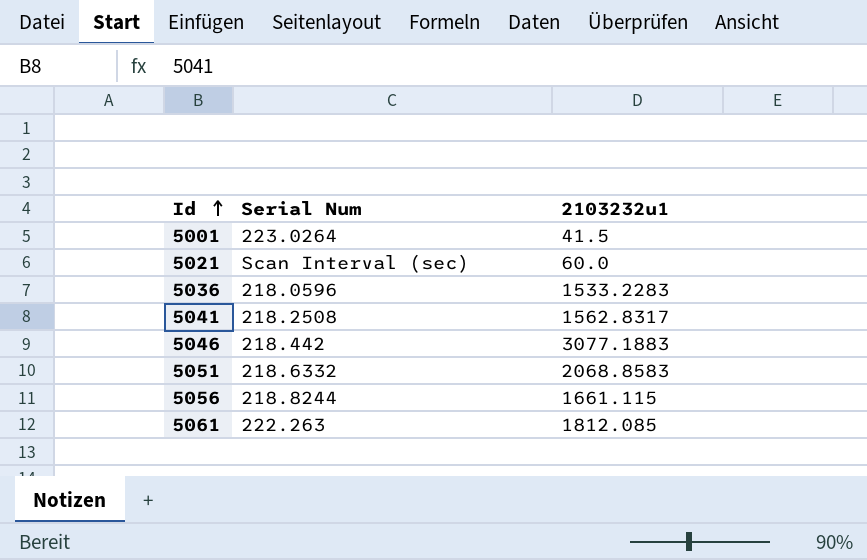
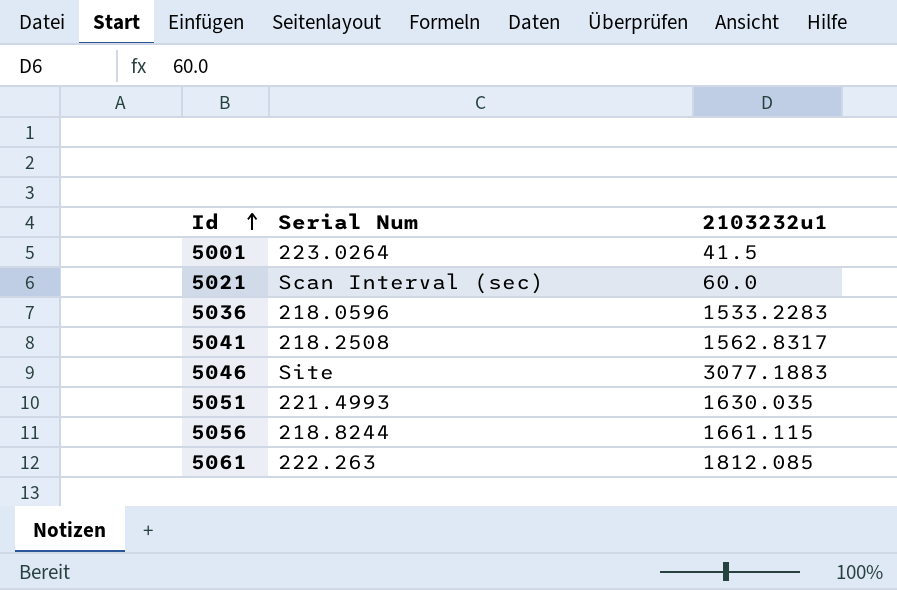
5046 | Serial Num: 218.442 -> Site
5051 | Serial Num: 218.6332 -> 221.4993
5051 | 2103232u1: 2068.8583 -> 1630.035

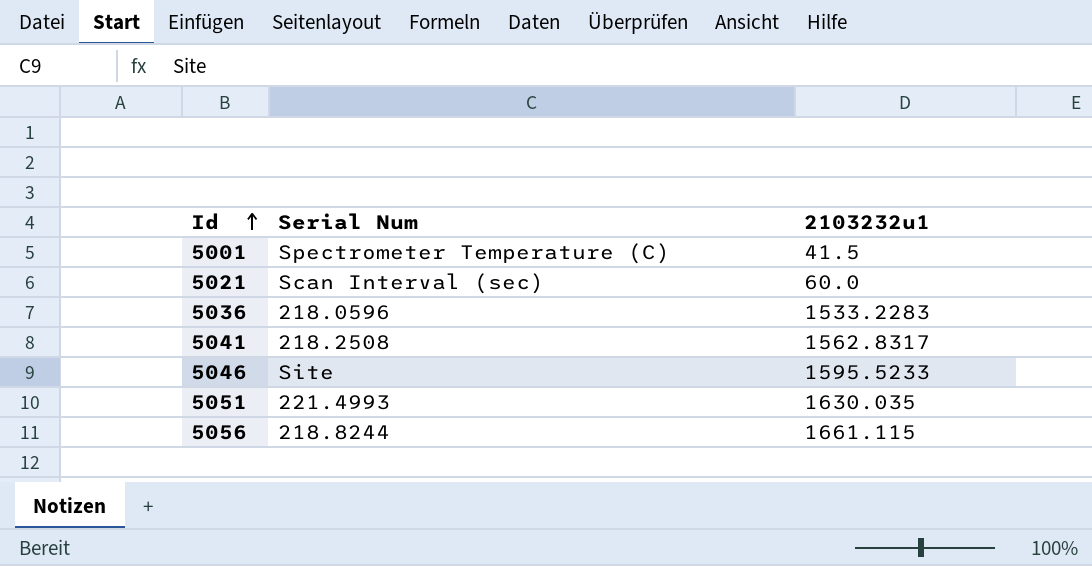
row 5061: 222.263 | 1812.085 -> none
5001 | Serial Num: 223.0264 -> Spectrometer Temperature (C)
5046 | 2103232u1: 3077.1883 -> 1595.5233

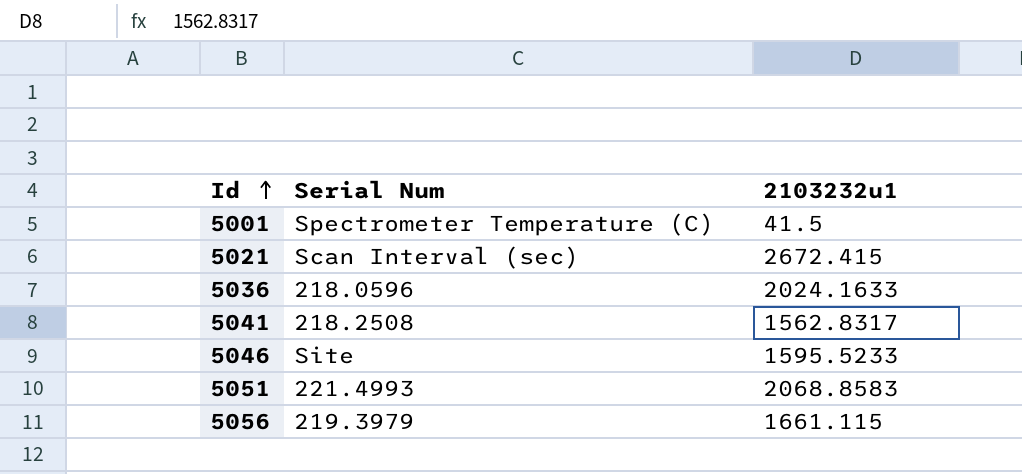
5021 | 2103232u1: 60.0 -> 2672.415
5036 | 2103232u1: 1533.2283 -> 2024.1633
5051 | 2103232u1: 1630.035 -> 2068.8583
5056 | Serial Num: 218.8244 -> 219.3979

